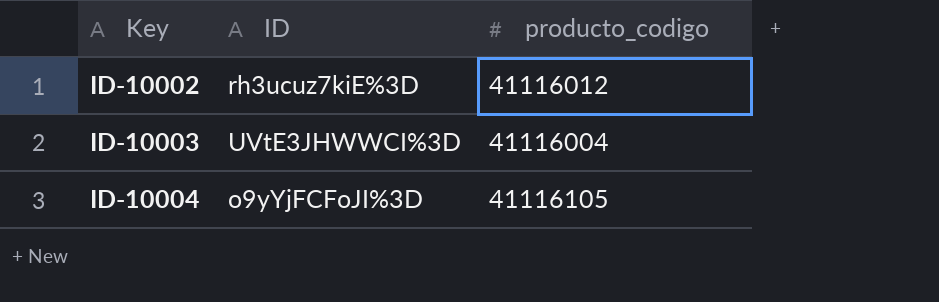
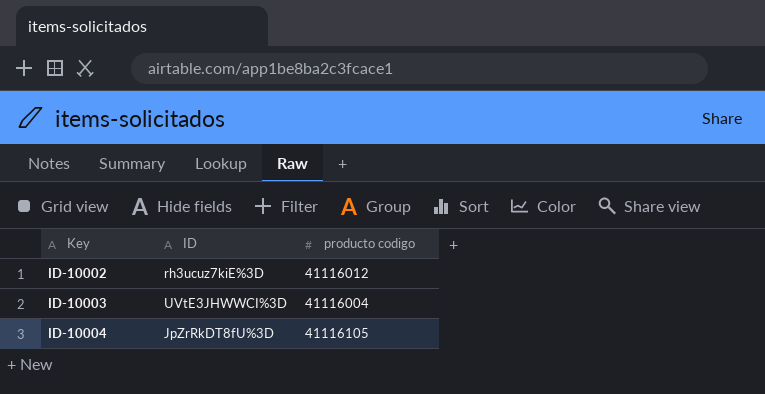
column name: producto_codigo -> producto codigo
ID-10004 | ID: o9yYjFCFoJI%3D -> JpZrRkDT8fU%3D

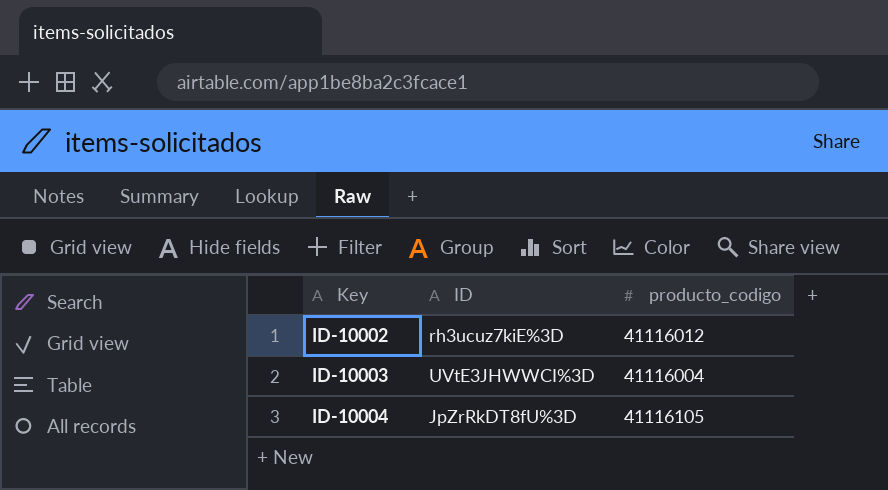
column name: producto codigo -> producto_codigo

